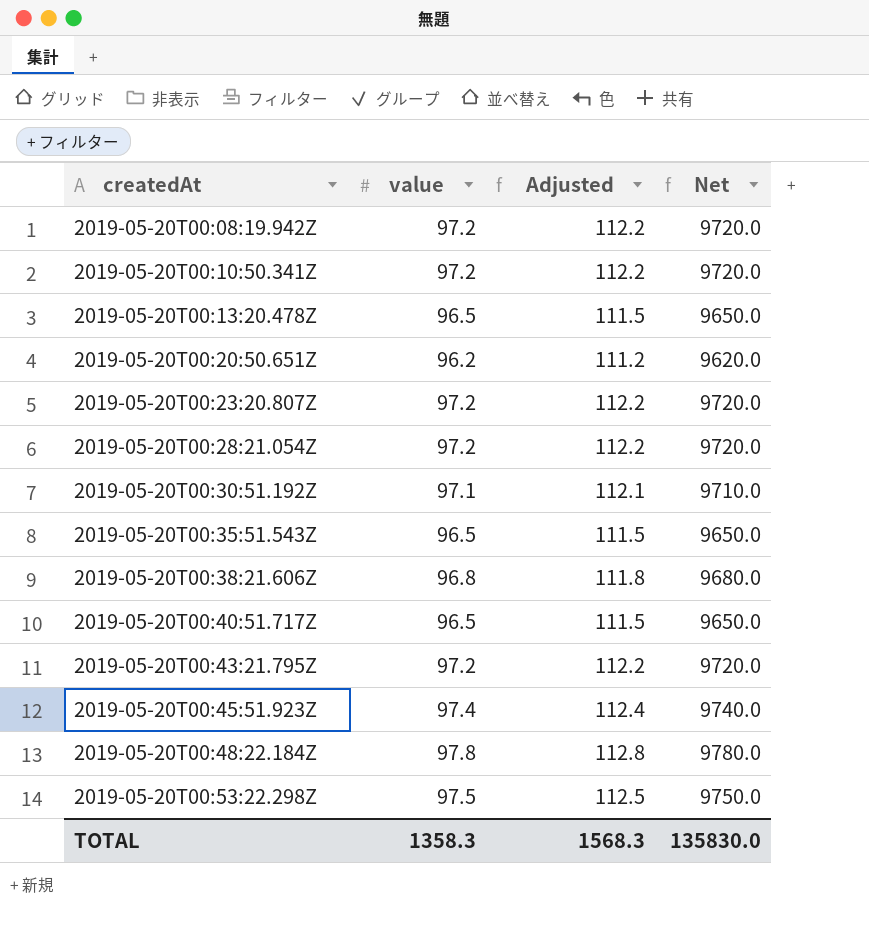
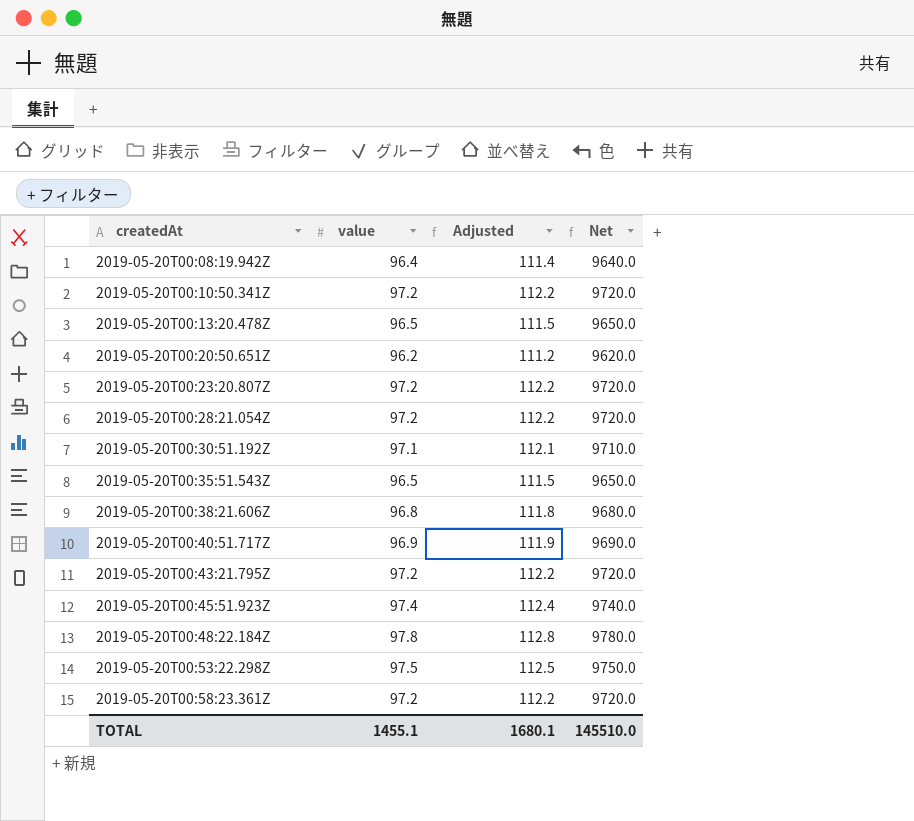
2019-05-20T00:08:19.942Z | value: 97.2 -> 96.4
2019-05-20T00:08:19.942Z | Adjusted: 112.2 -> 111.4
2019-05-20T00:08:19.942Z | Net: 9720.0 -> 9640.0
2019-05-20T00:40:51.717Z | value: 96.5 -> 96.9
2019-05-20T00:40:51.717Z | Adjusted: 111.5 -> 111.9
2019-05-20T00:40:51.717Z | Net: 9650.0 -> 9690.0
row 2019-05-20T00:58:23.361Z: none -> 97.2 | 112.2 | 9720.0
TOTAL | value: 1358.3 -> 1455.1
TOTAL | Adjusted: 1568.3 -> 1680.1
TOTAL | Net: 135830.0 -> 145510.0

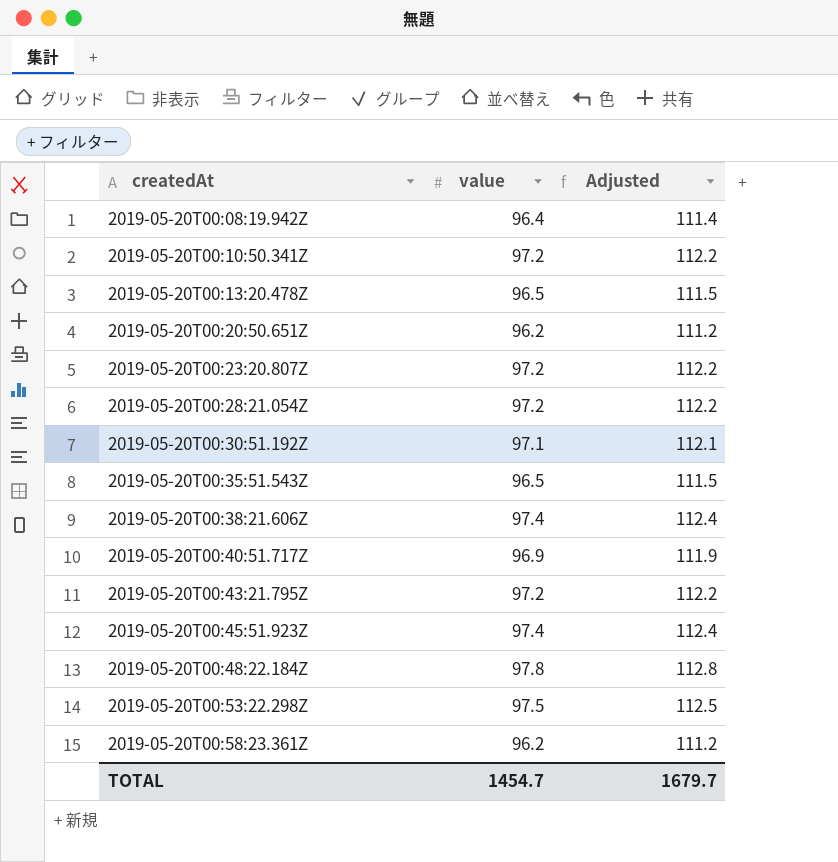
column Net | formula: [value] * 100 -> none
2019-05-20T00:38:21.606Z | value: 96.8 -> 97.4
2019-05-20T00:38:21.606Z | Adjusted: 111.8 -> 112.4
2019-05-20T00:58:23.361Z | value: 97.2 -> 96.2
2019-05-20T00:58:23.361Z | Adjusted: 112.2 -> 111.2
TOTAL | value: 1455.1 -> 1454.7
TOTAL | Adjusted: 1680.1 -> 1679.7

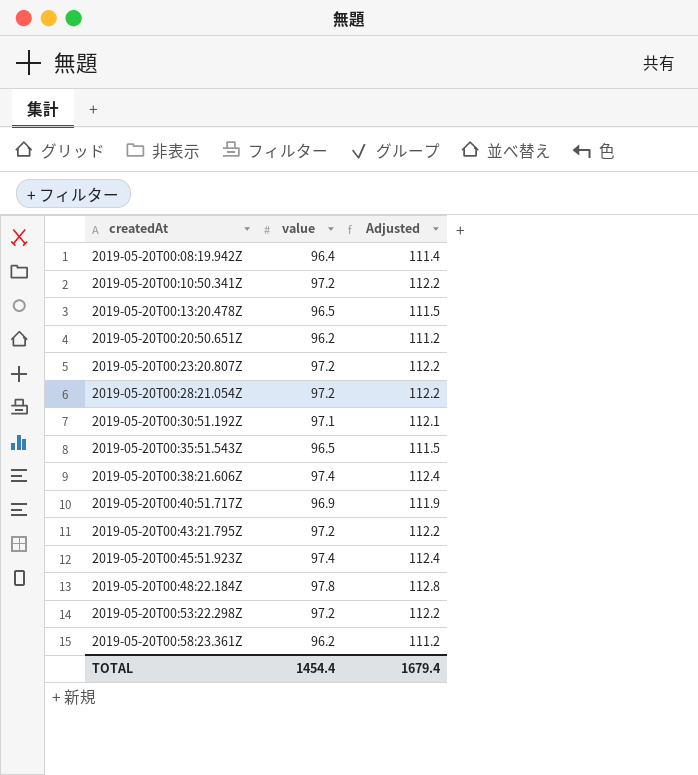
2019-05-20T00:53:22.298Z | value: 97.5 -> 97.2
2019-05-20T00:53:22.298Z | Adjusted: 112.5 -> 112.2
TOTAL | value: 1454.7 -> 1454.4
TOTAL | Adjusted: 1679.7 -> 1679.4

